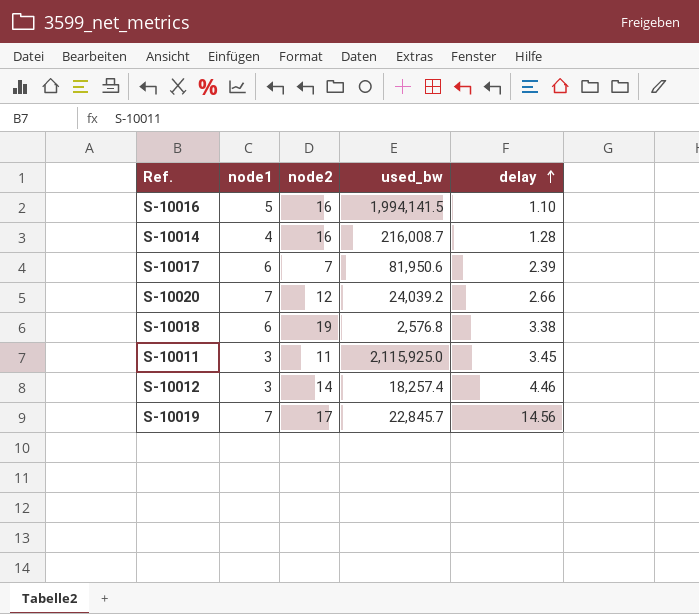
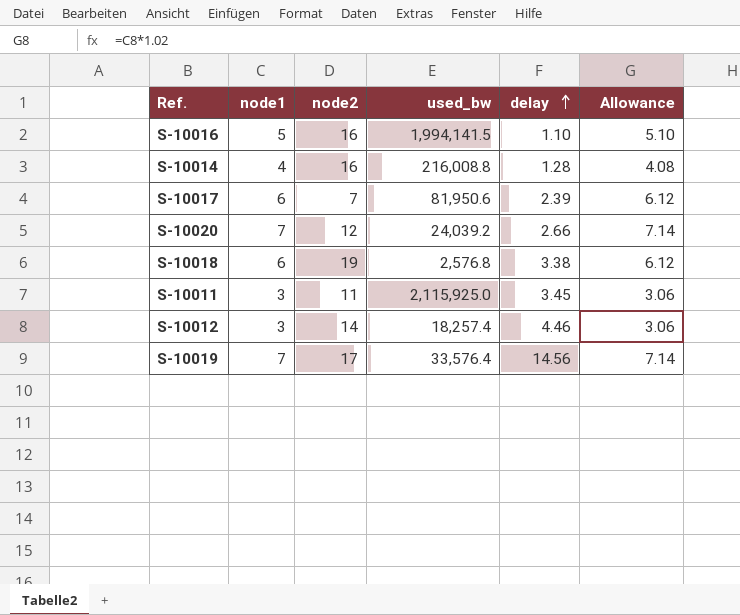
column Allowance | formula: none -> [node1] * 1.02
S-10014 | used_bw: 216,008.7 -> 216,008.8
S-10019 | used_bw: 22,845.7 -> 33,576.4

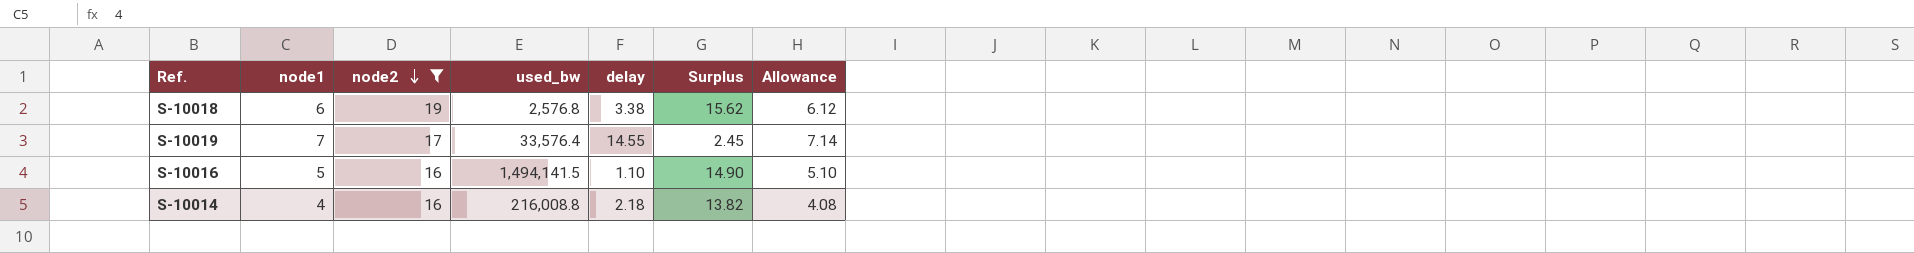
filter: none -> node2 >= 16
row order: delay ascending -> node2 descending
column Surplus | formula: none -> [node2] - [delay]
S-10019 | delay: 14.56 -> 14.55
S-10016 | used_bw: 1,994,141.5 -> 1,494,141.5
S-10014 | delay: 1.28 -> 2.18

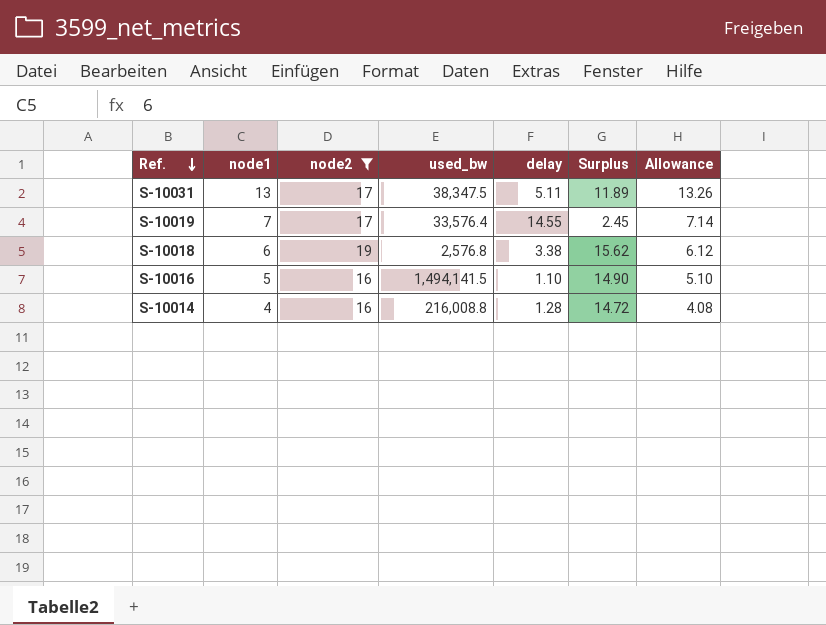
row order: node2 descending -> Ref. descending
row S-10031: none -> 13 | 17 | 38,347.5 | 5.11 | 11.89 | 13.26
S-10014 | delay: 2.18 -> 1.28
S-10014 | Surplus: 13.82 -> 14.72

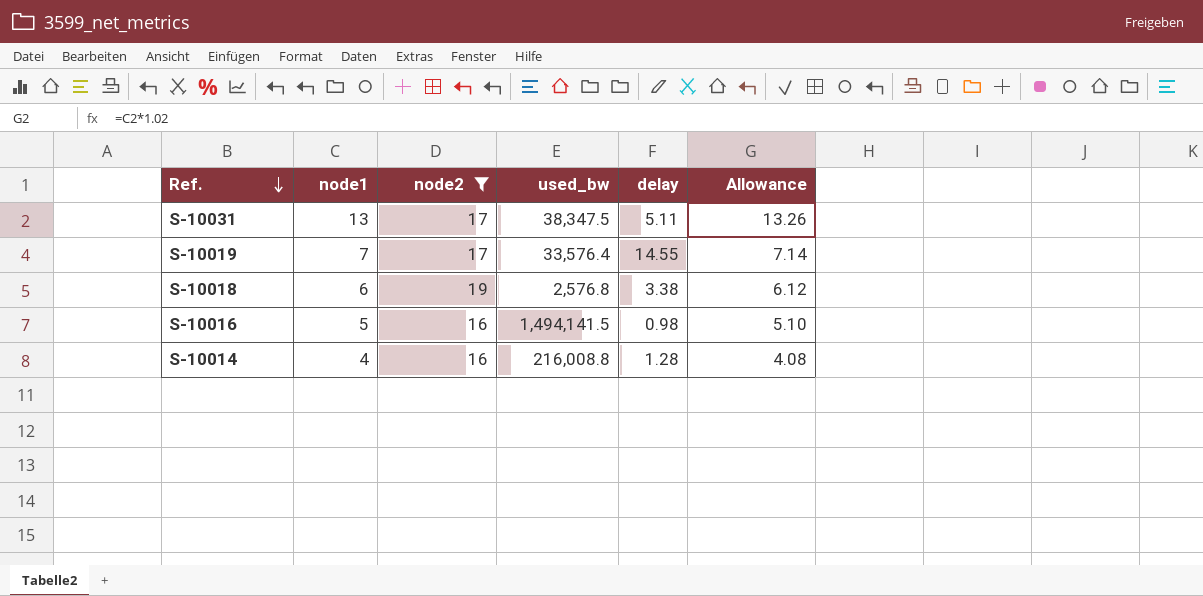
column Surplus | formula: [node2] - [delay] -> none
S-10016 | delay: 1.10 -> 0.98

